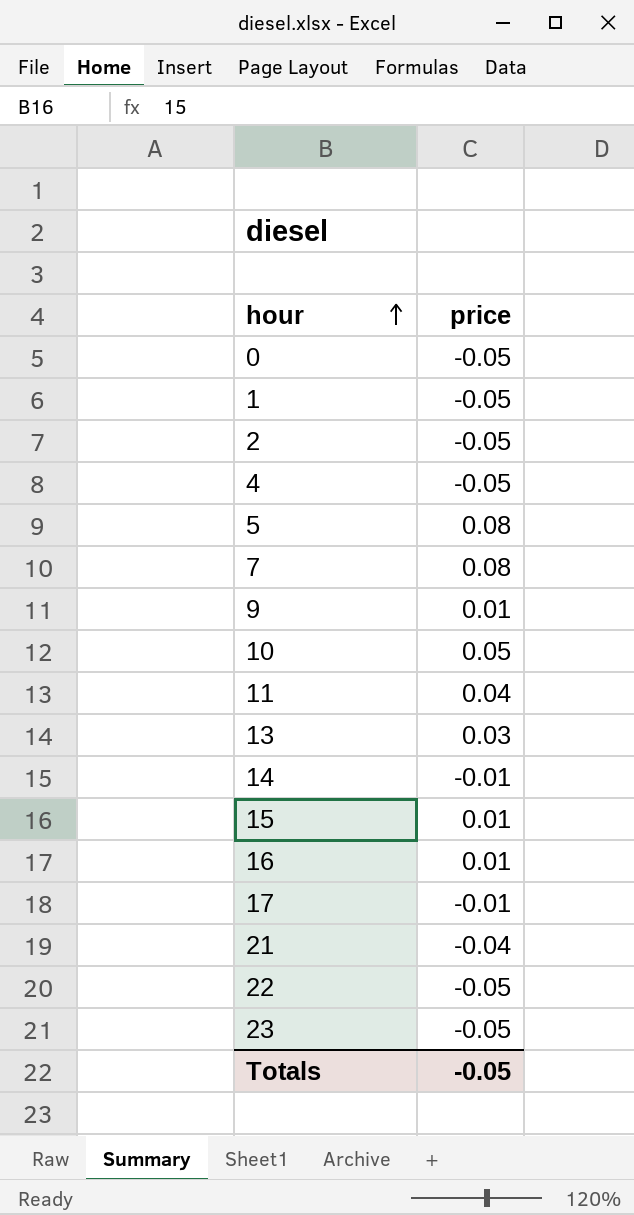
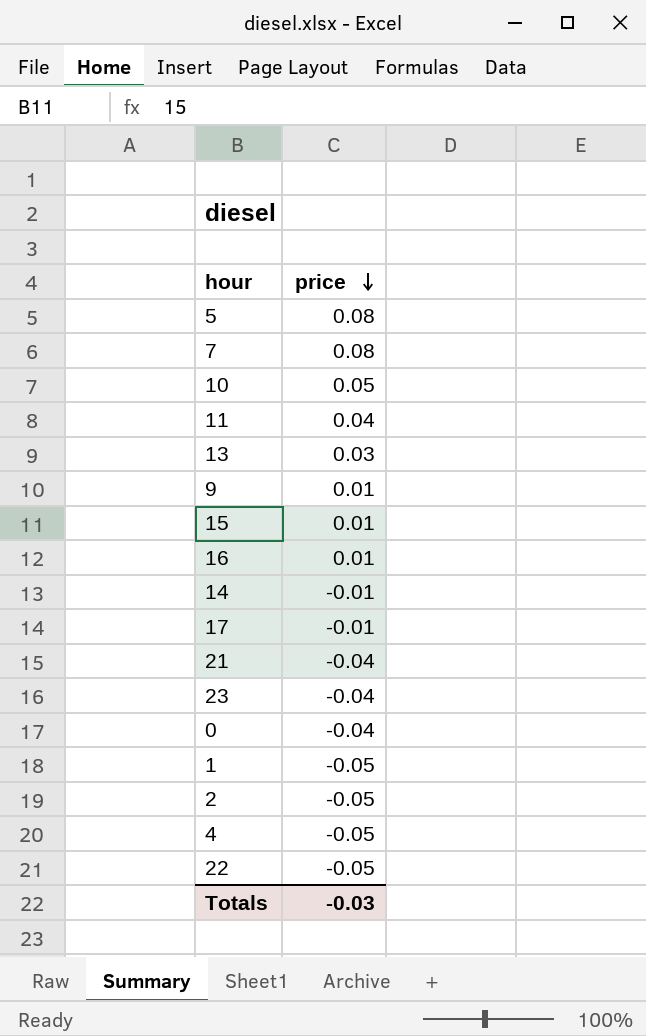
row order: hour ascending -> price descending
23 | price: -0.05 -> -0.04
0 | price: -0.05 -> -0.04
Totals | price: -0.05 -> -0.03

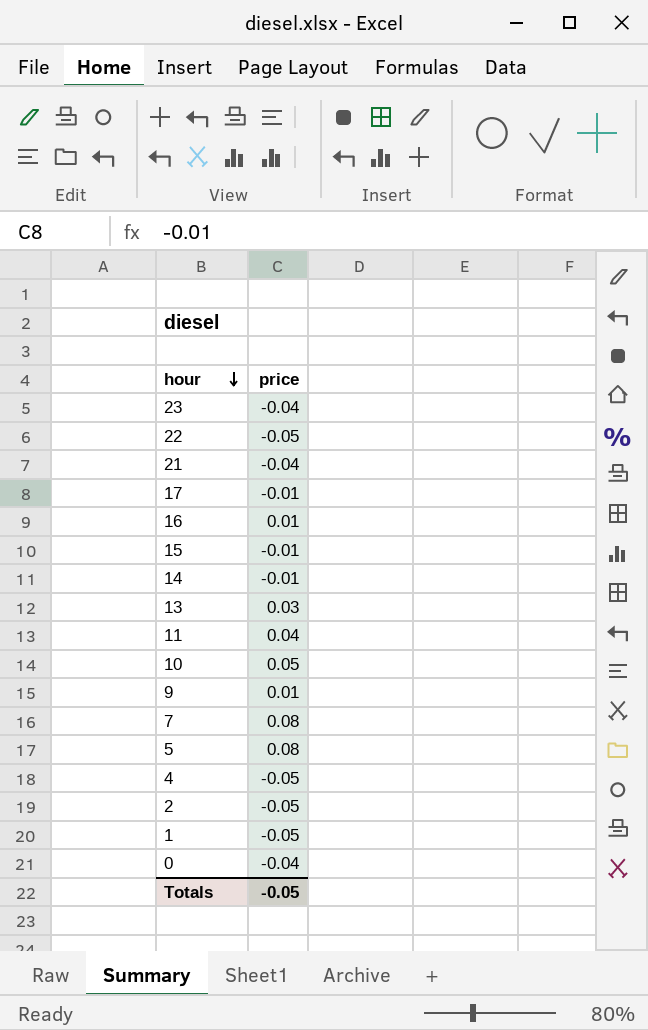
row order: price descending -> hour descending
15 | price: 0.01 -> -0.01
Totals | price: -0.03 -> -0.05

